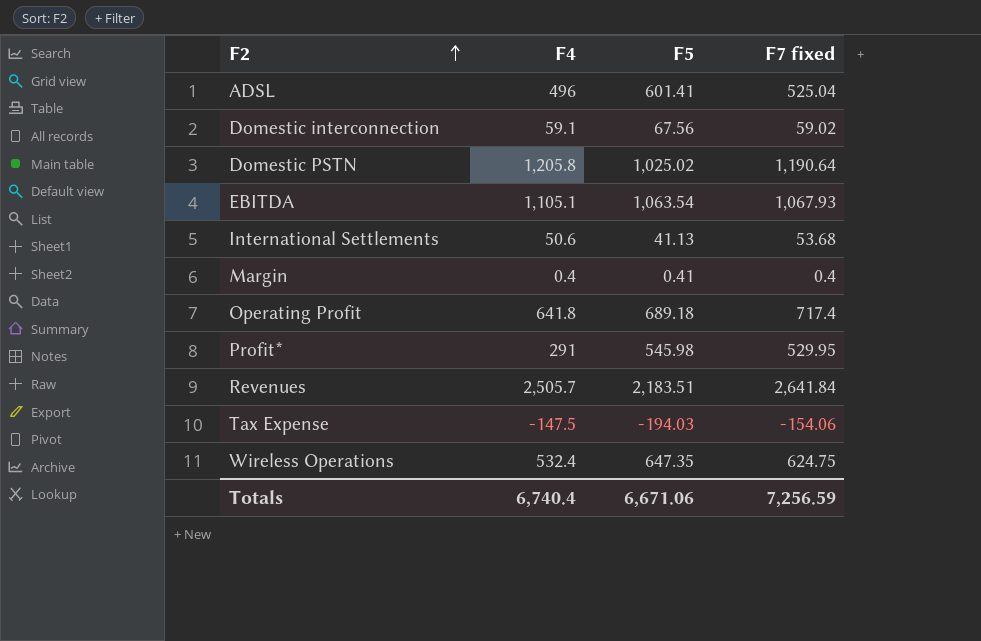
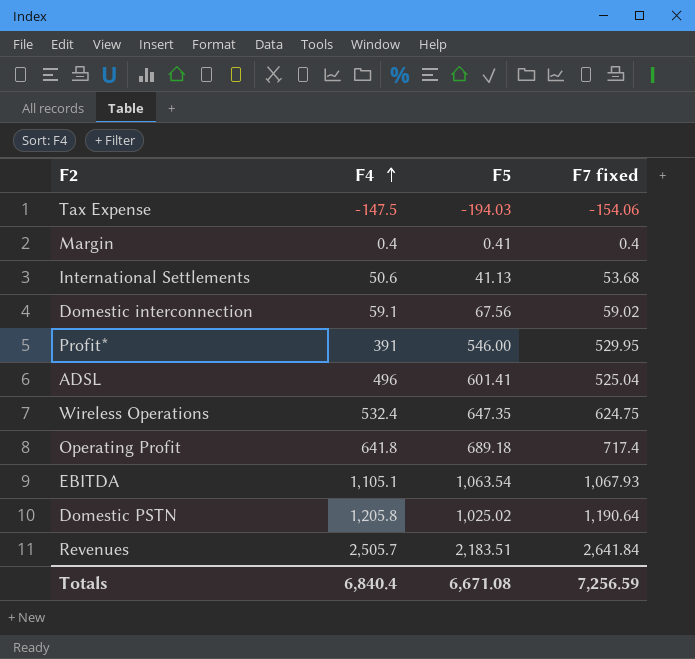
row order: F2 ascending -> F4 ascending
Profit* | F4: 291 -> 391
Profit* | F5: 545.98 -> 546.00
Totals | F4: 6,740.4 -> 6,840.4
Totals | F5: 6,671.06 -> 6,671.08

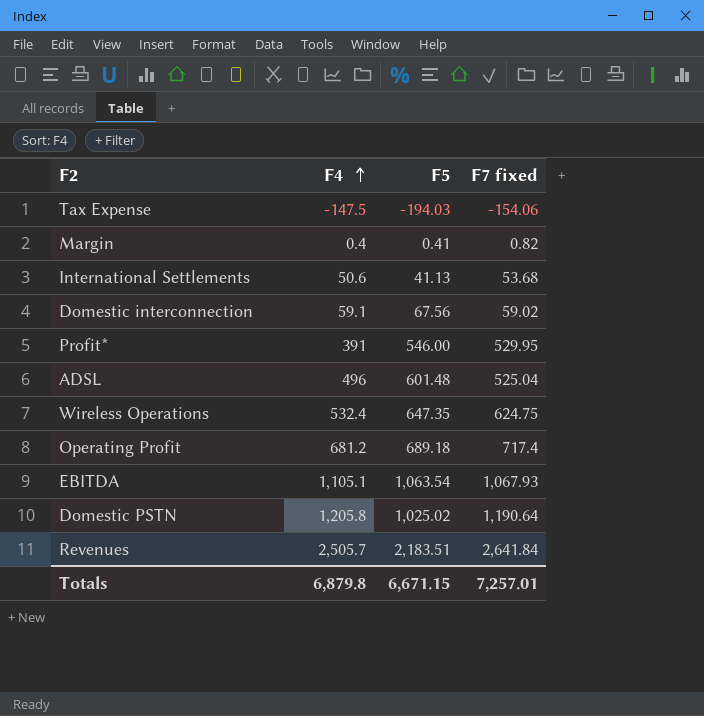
Margin | F7 fixed: 0.4 -> 0.82
ADSL | F5: 601.41 -> 601.48
Operating Profit | F4: 641.8 -> 681.2
Totals | F4: 6,840.4 -> 6,879.8
Totals | F5: 6,671.08 -> 6,671.15
Totals | F7 fixed: 7,256.59 -> 7,257.01

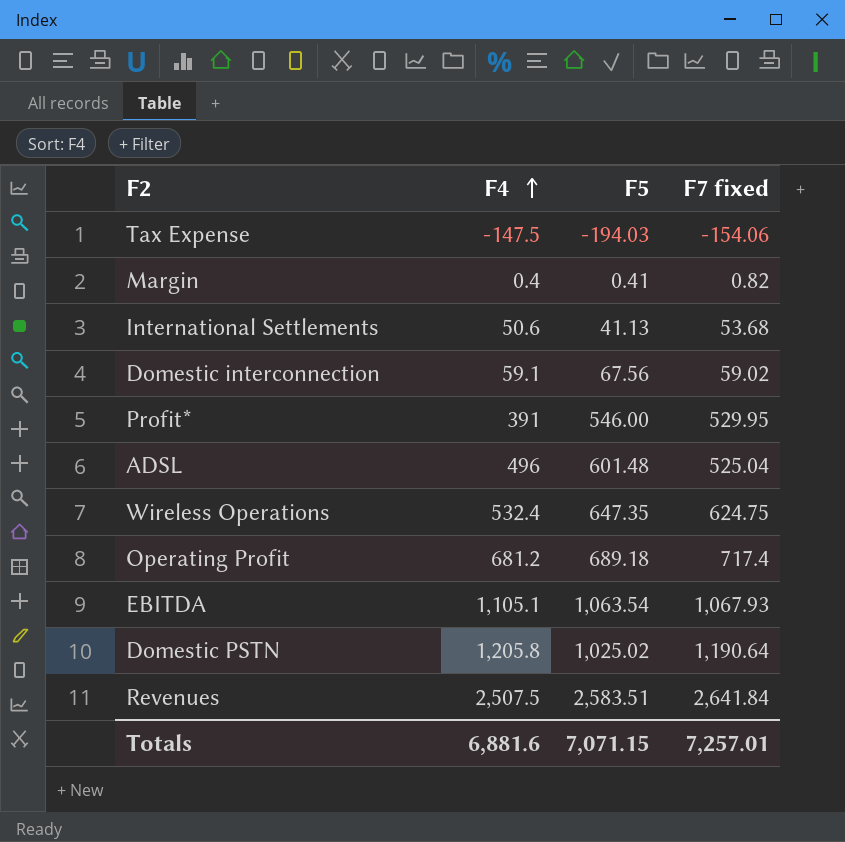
Revenues | F4: 2,505.7 -> 2,507.5
Revenues | F5: 2,183.51 -> 2,583.51
Totals | F4: 6,879.8 -> 6,881.6
Totals | F5: 6,671.15 -> 7,071.15

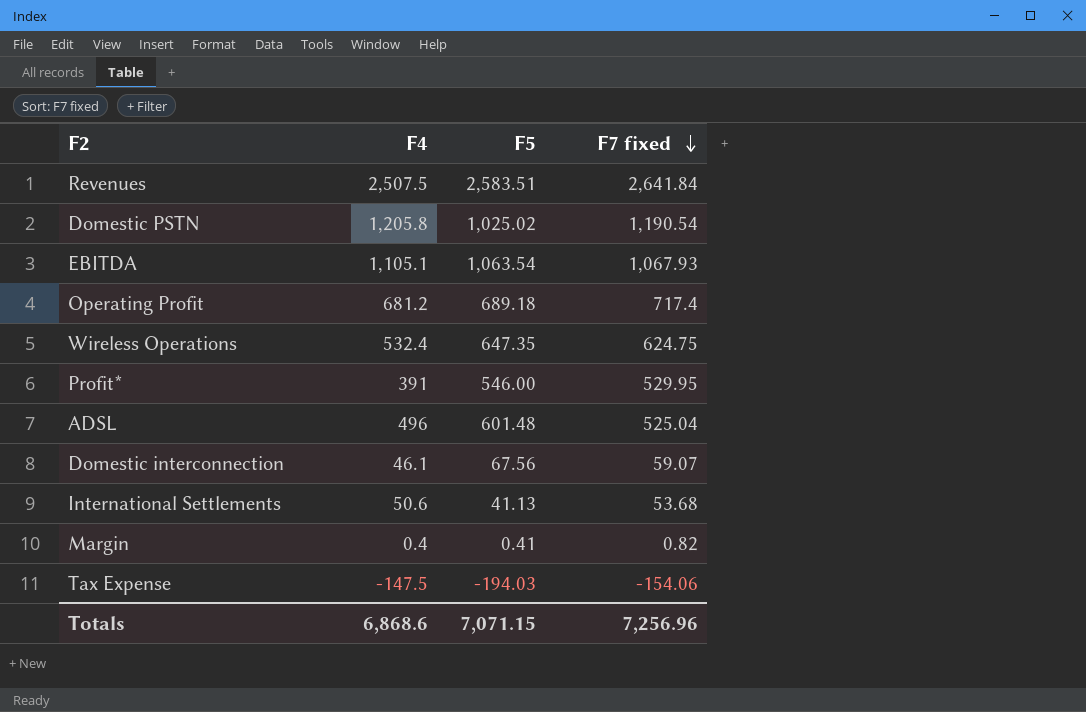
row order: F4 ascending -> F7 fixed descending
Domestic PSTN | F7 fixed: 1,190.64 -> 1,190.54
Domestic interconnection | F4: 59.1 -> 46.1
Domestic interconnection | F7 fixed: 59.02 -> 59.07
Totals | F4: 6,881.6 -> 6,868.6
Totals | F7 fixed: 7,257.01 -> 7,256.96

